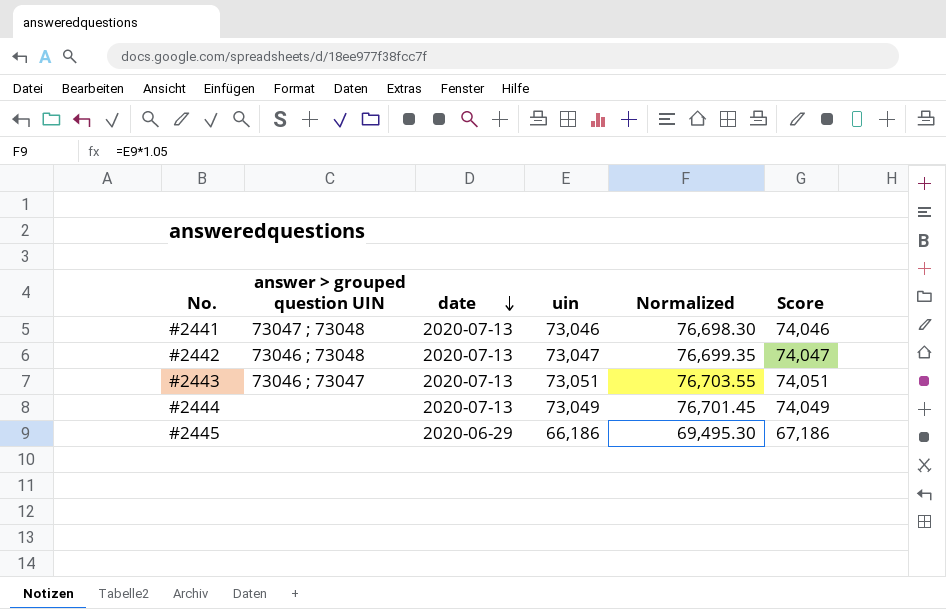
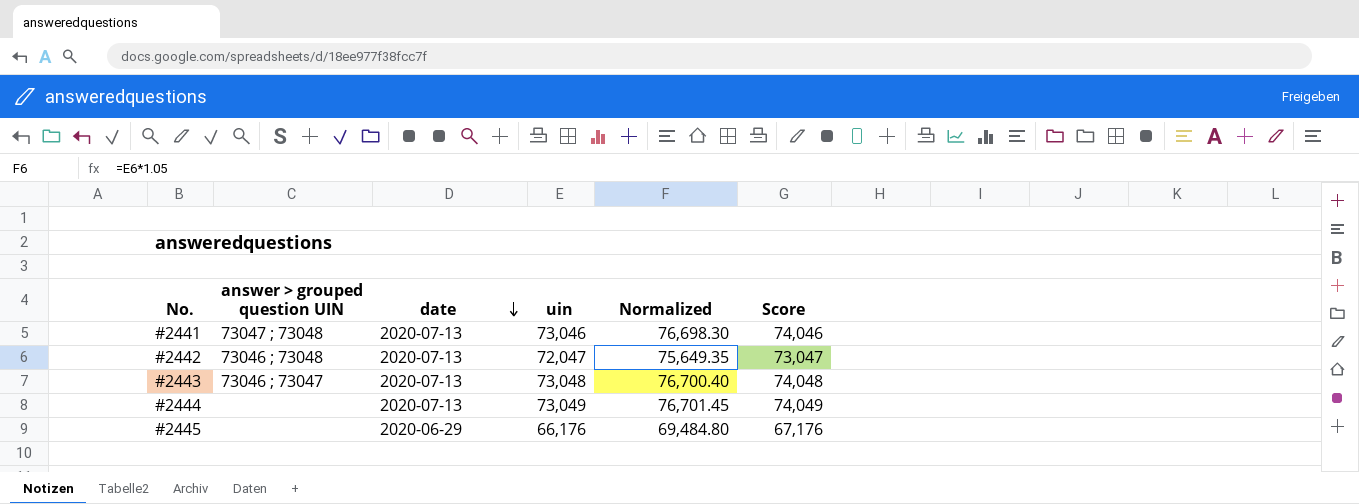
#2442 | uin: 73,047 -> 72,047
#2442 | Normalized: 76,699.35 -> 75,649.35
#2442 | Score: 74,047 -> 73,047
#2443 | uin: 73,051 -> 73,048
#2443 | Normalized: 76,703.55 -> 76,700.40
#2443 | Score: 74,051 -> 74,048
#2445 | uin: 66,186 -> 66,176
#2445 | Normalized: 69,495.30 -> 69,484.80
#2445 | Score: 67,186 -> 67,176

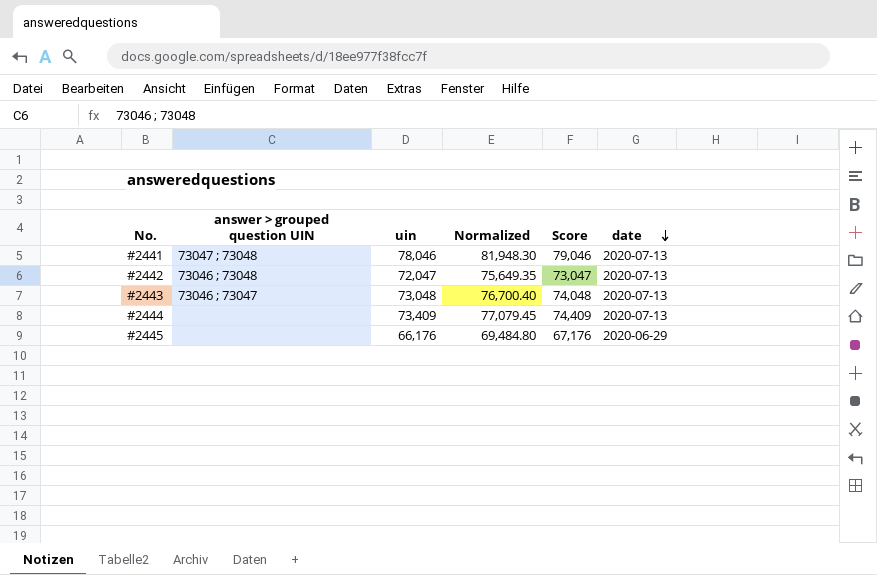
column date | position: 3 -> 6
#2441 | uin: 73,046 -> 78,046
#2441 | Normalized: 76,698.30 -> 81,948.30
#2441 | Score: 74,046 -> 79,046
#2444 | uin: 73,049 -> 73,409
#2444 | Normalized: 76,701.45 -> 77,079.45
#2444 | Score: 74,049 -> 74,409

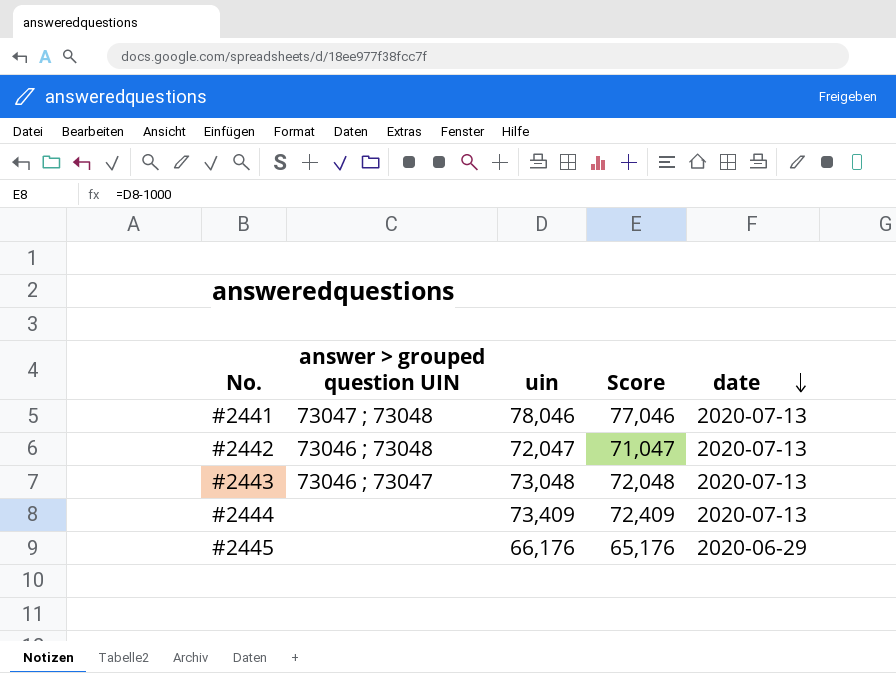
column Normalized | formula: [uin] * 1.05 -> none
column Score | formula: [uin] + 1000 -> [uin] - 1000

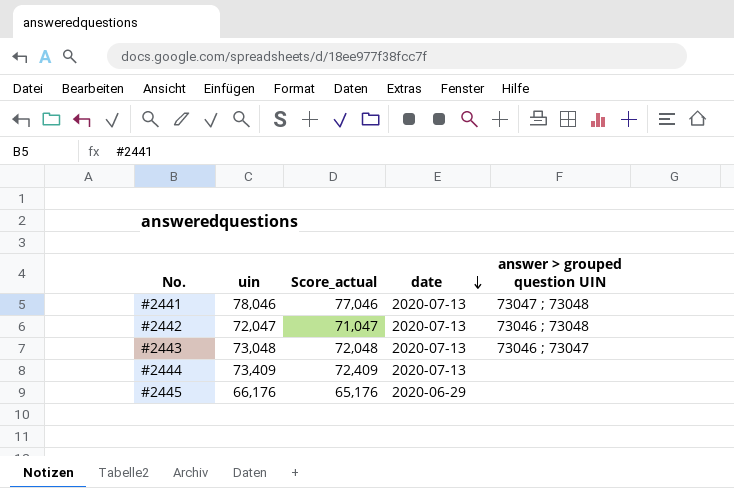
column name: Score -> Score_actual
column answer > grouped question UIN | position: 2 -> 5

